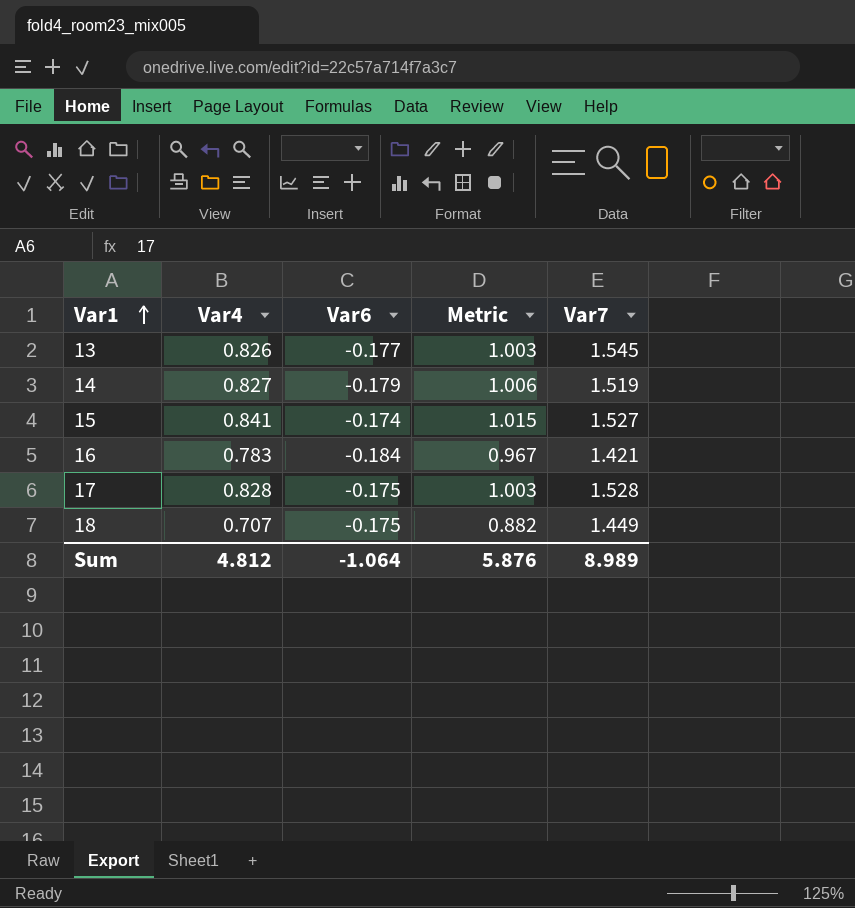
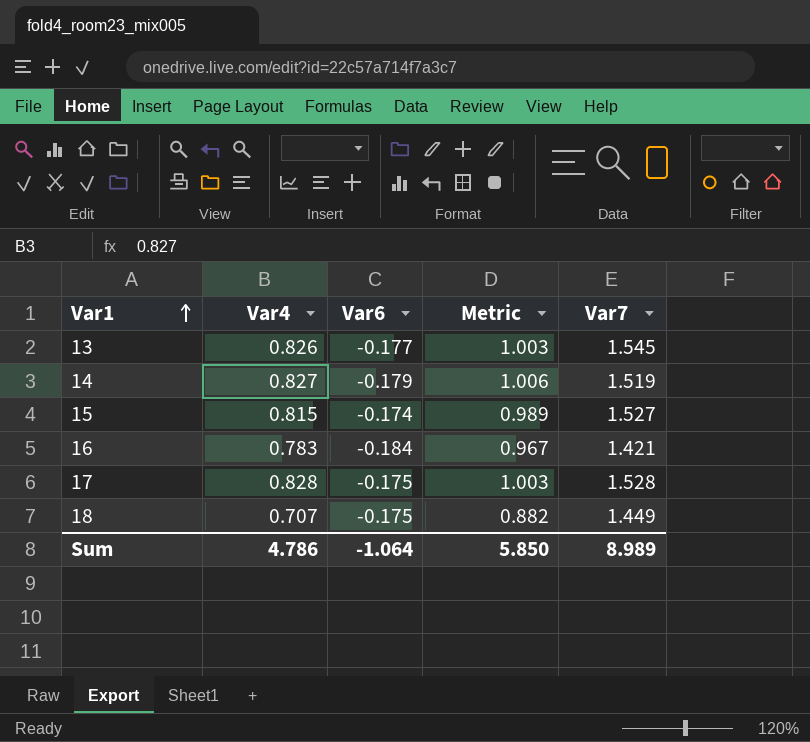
15 | Var4: 0.841 -> 0.815
15 | Metric: 1.015 -> 0.989
Sum | Var4: 4.812 -> 4.786
Sum | Metric: 5.876 -> 5.850

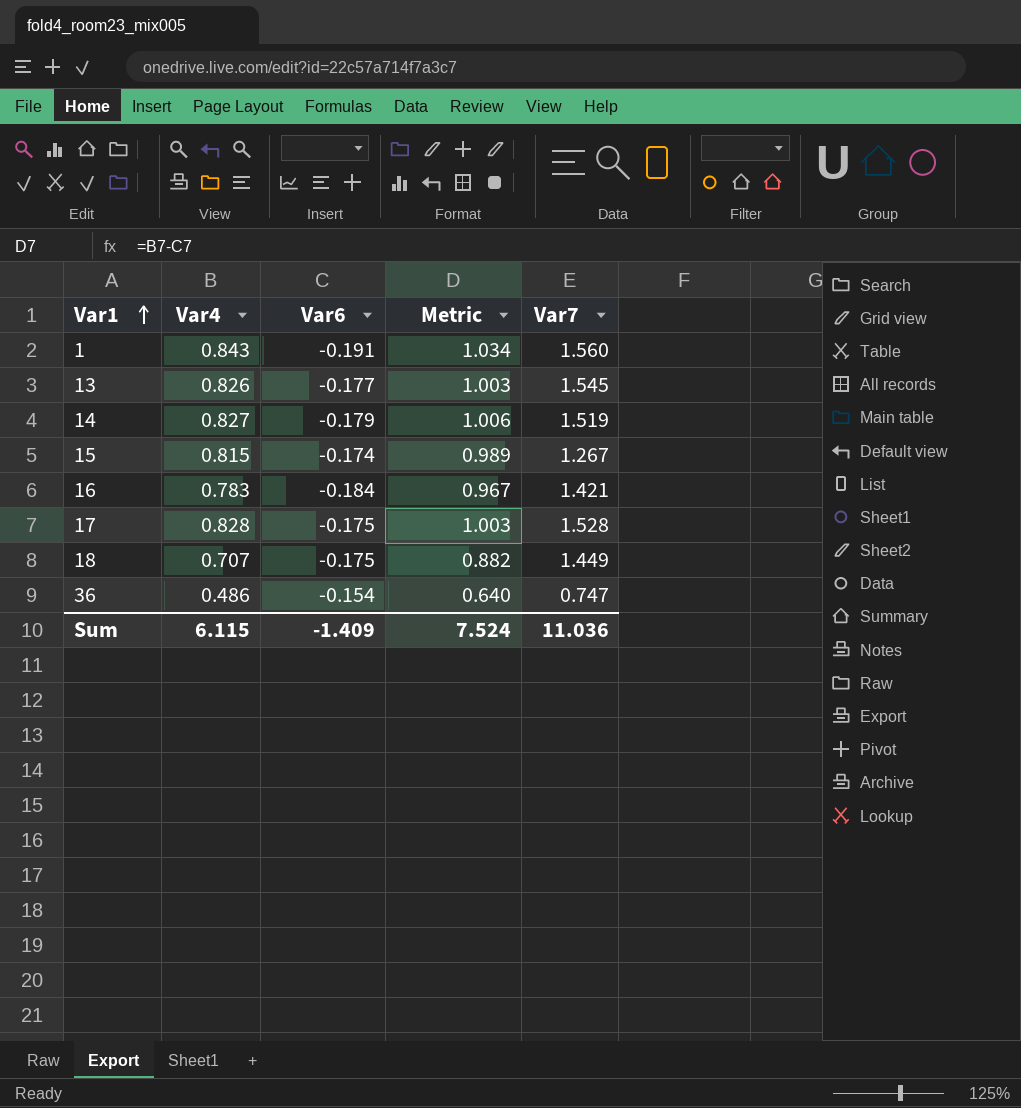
row 1: none -> 0.843 | -0.191 | 1.034 | 1.560
15 | Var7: 1.527 -> 1.267
row 36: none -> 0.486 | -0.154 | 0.640 | 0.747
Sum | Var4: 4.786 -> 6.115
Sum | Var6: -1.064 -> -1.409
Sum | Metric: 5.850 -> 7.524
Sum | Var7: 8.989 -> 11.036

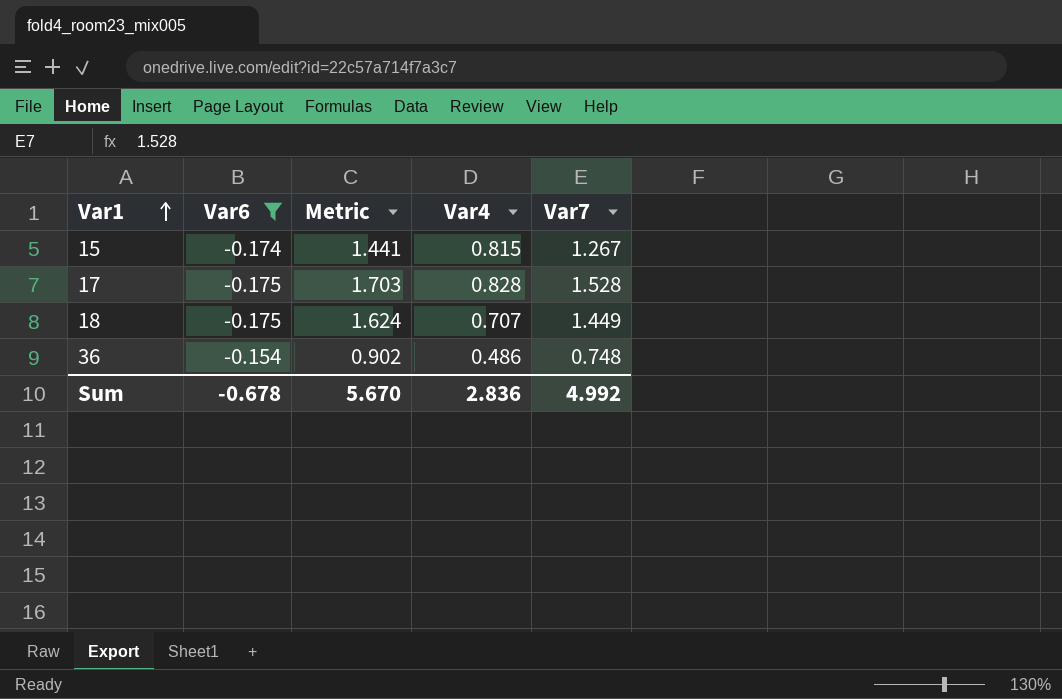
filter: none -> Var6 >= -0.175
column Metric | formula: [Var4] - [Var6] -> [Var7] - [Var6]
column Var4 | position: 2 -> 4
36 | Var7: 0.747 -> 0.748
Sum | Var6: -1.409 -> -0.678
Sum | Metric: 7.524 -> 5.670
Sum | Var4: 6.115 -> 2.836
Sum | Var7: 11.036 -> 4.992

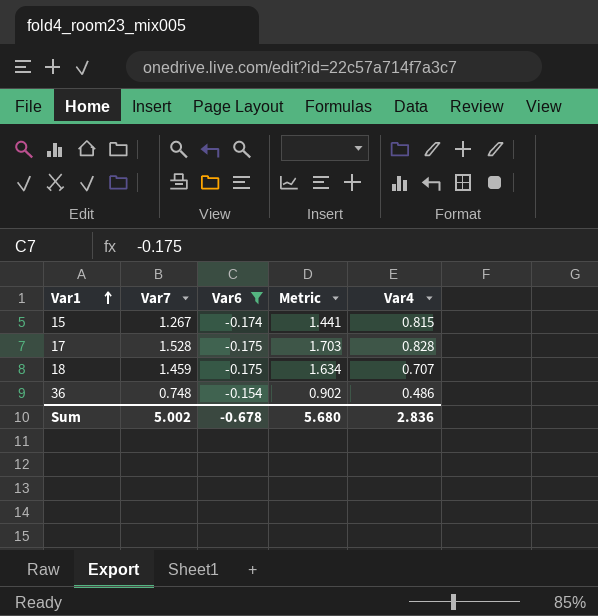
column Var7 | position: 5 -> 2
18 | Var7: 1.449 -> 1.459
18 | Metric: 1.624 -> 1.634
Sum | Var7: 4.992 -> 5.002
Sum | Metric: 5.670 -> 5.680

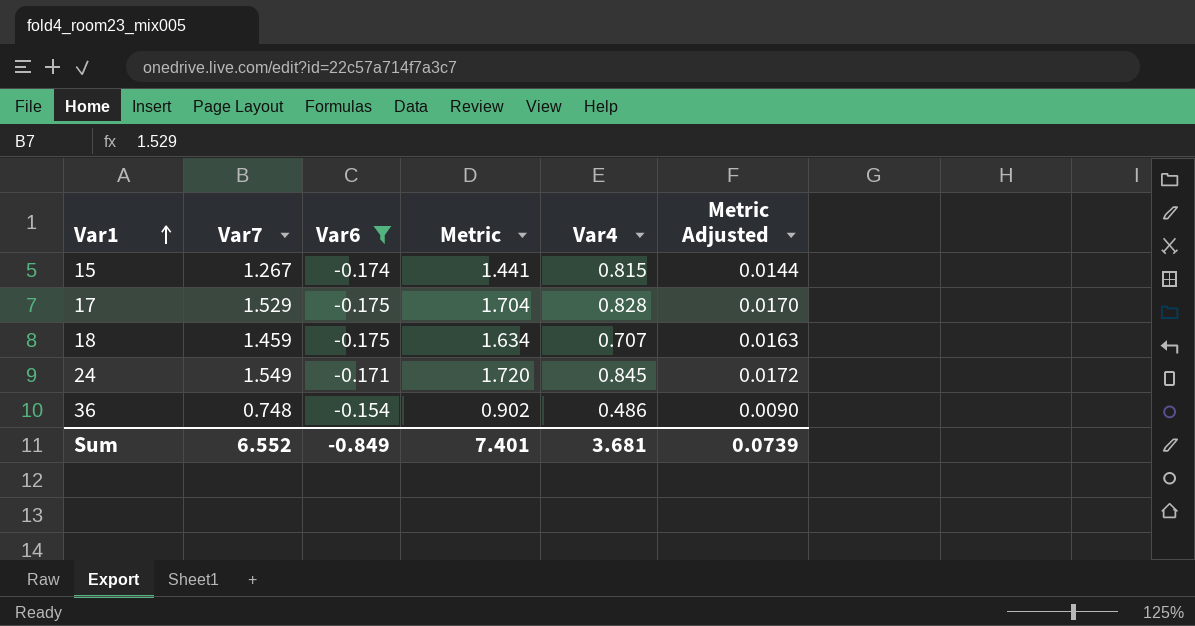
column Metric Adjusted | formula: none -> [Metric] * 0.01
17 | Var7: 1.528 -> 1.529
17 | Metric: 1.703 -> 1.704
row 24: none -> 1.549 | -0.171 | 1.720 | 0.845 | 0.0172
Sum | Var7: 5.002 -> 6.552
Sum | Var6: -0.678 -> -0.849
Sum | Metric: 5.680 -> 7.401
Sum | Var4: 2.836 -> 3.681

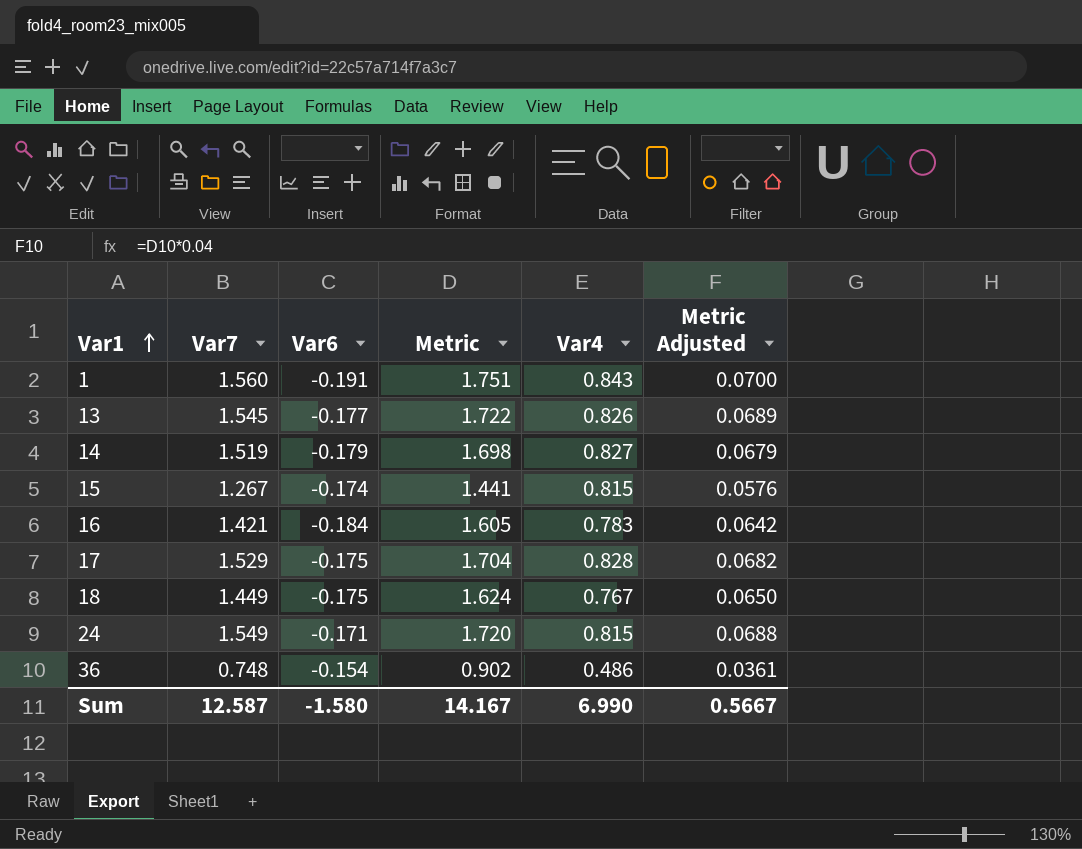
filter: Var6 >= -0.175 -> none
column Metric Adjusted | formula: [Metric] * 0.01 -> [Metric] * 0.04
18 | Var7: 1.459 -> 1.449
18 | Metric: 1.634 -> 1.624
18 | Var4: 0.707 -> 0.767
24 | Var4: 0.845 -> 0.815
Sum | Var7: 6.552 -> 12.587
Sum | Var6: -0.849 -> -1.580
Sum | Metric: 7.401 -> 14.167
Sum | Var4: 3.681 -> 6.990
Sum | Metric Adjusted: 0.0739 -> 0.5667

